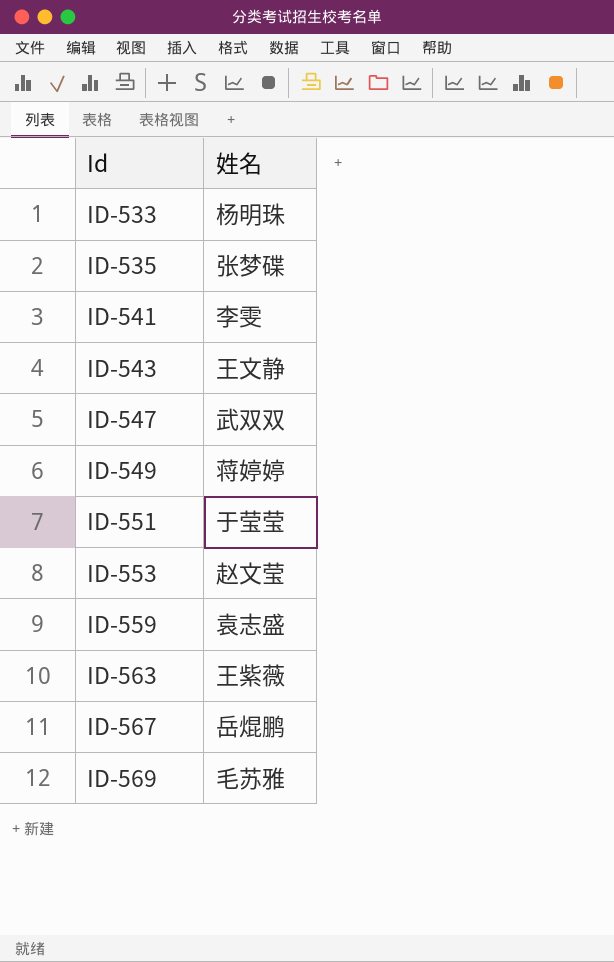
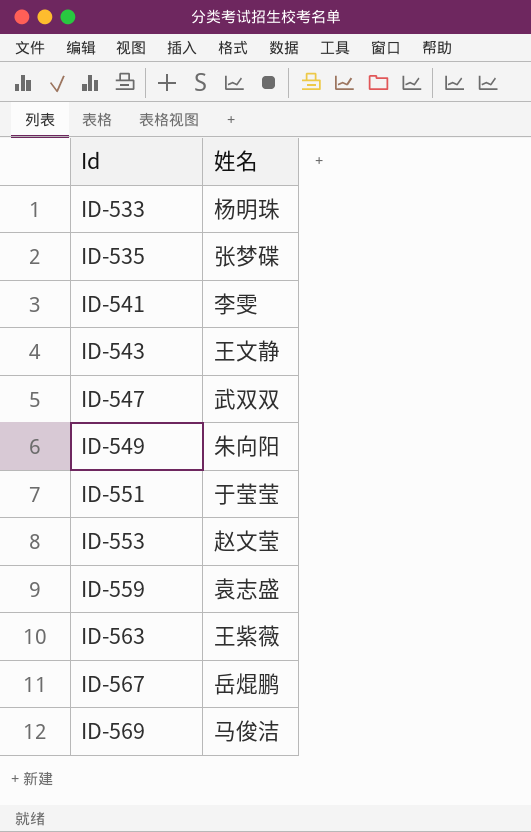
ID-549 | 姓名: 蒋婷婷 -> 朱向阳
ID-569 | 姓名: 毛苏雅 -> 马俊洁

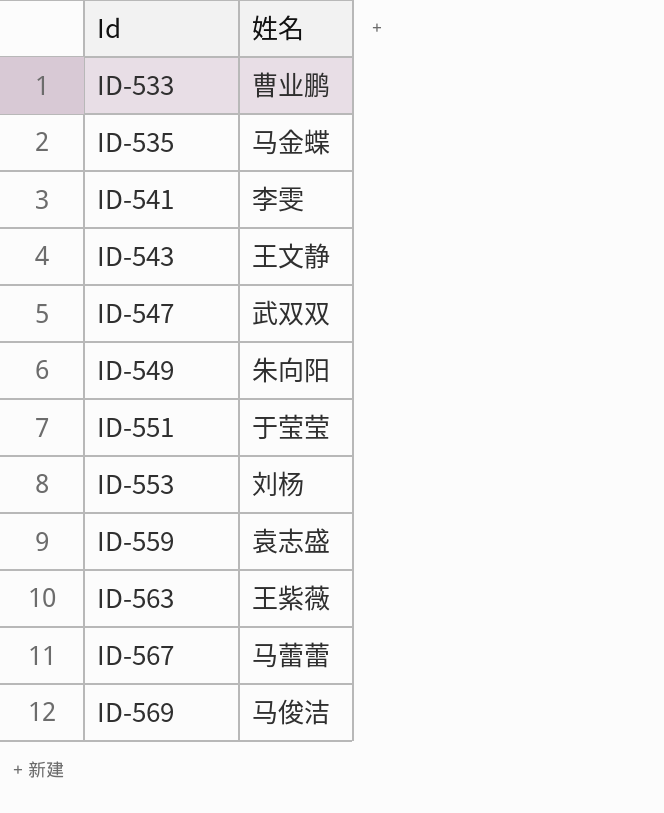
ID-533 | 姓名: 杨明珠 -> 曹业鹏
ID-535 | 姓名: 张梦碟 -> 马金蝶
ID-553 | 姓名: 赵文莹 -> 刘杨
ID-567 | 姓名: 岳焜鹏 -> 马蕾蕾

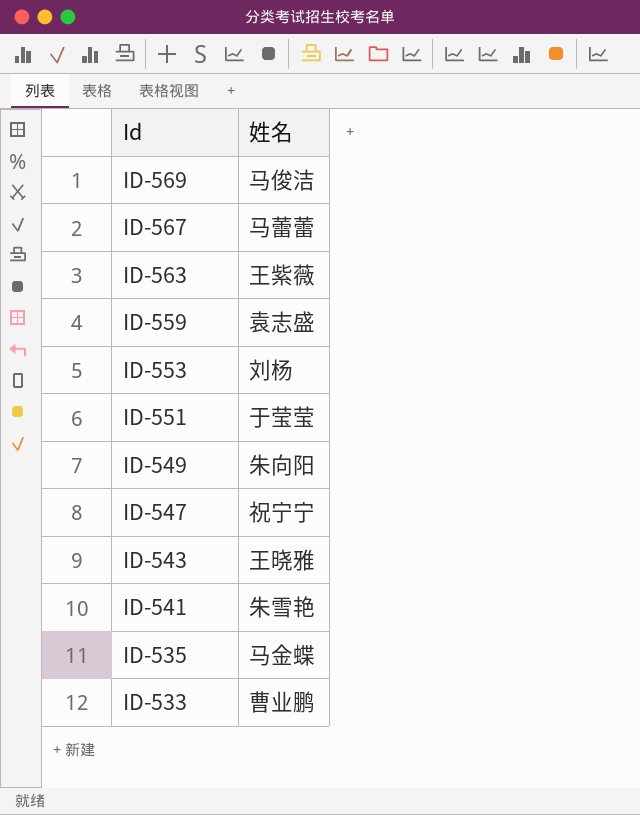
row order: Id ascending -> Id descending
ID-547 | 姓名: 武双双 -> 祝宁宁
ID-543 | 姓名: 王文静 -> 王晓雅
ID-541 | 姓名: 李雯 -> 朱雪艳

